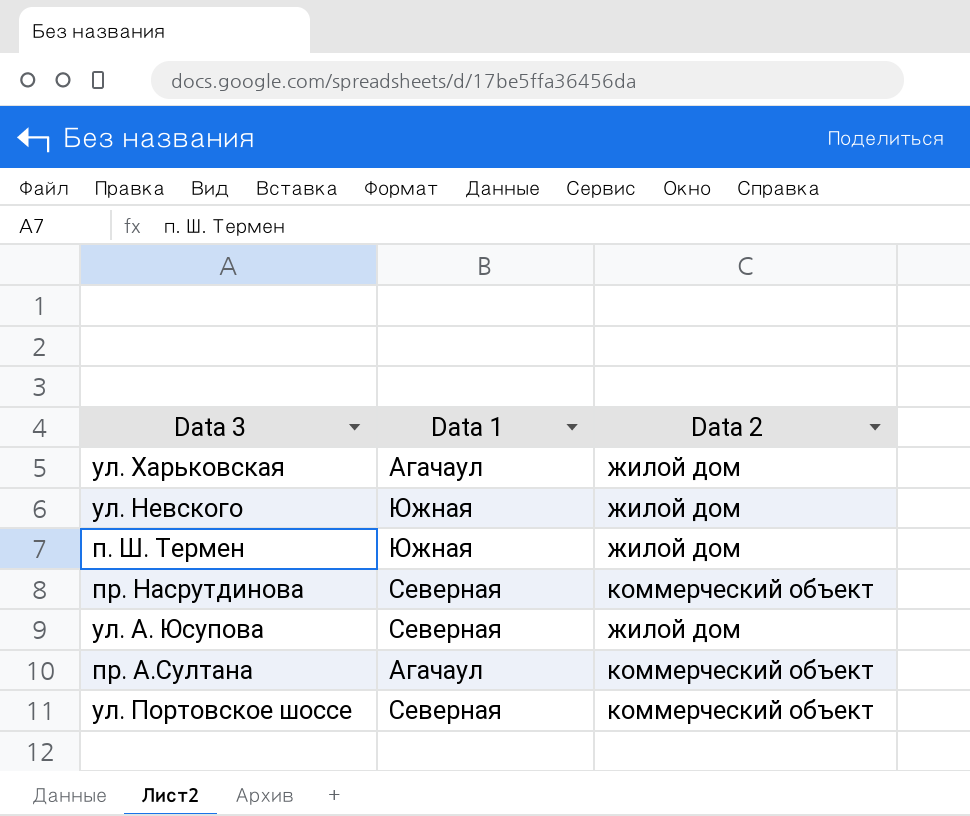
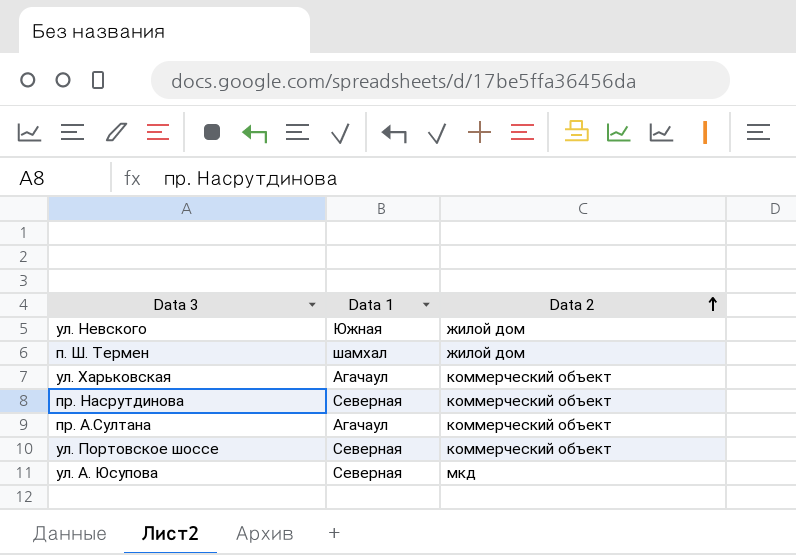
row order: none -> Data 2 ascending
п. Ш. Термен | Data 1: Южная -> шамхал
ул. Харьковская | Data 2: жилой дом -> коммерческий объект
ул. А. Юсупова | Data 2: жилой дом -> мкд

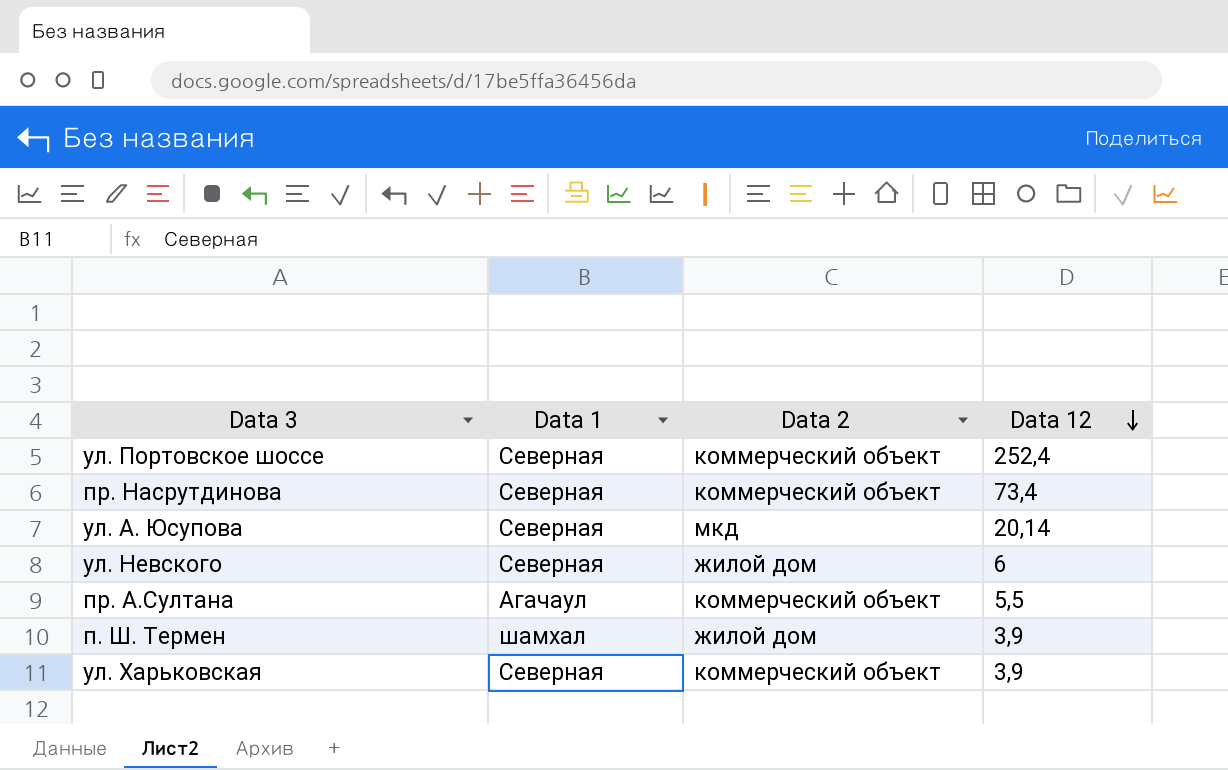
row order: Data 2 ascending -> Data 12 descending
column Data 12 | position: none -> 4
ул. Невского | Data 1: Южная -> Северная
ул. Харьковская | Data 1: Агачаул -> Северная

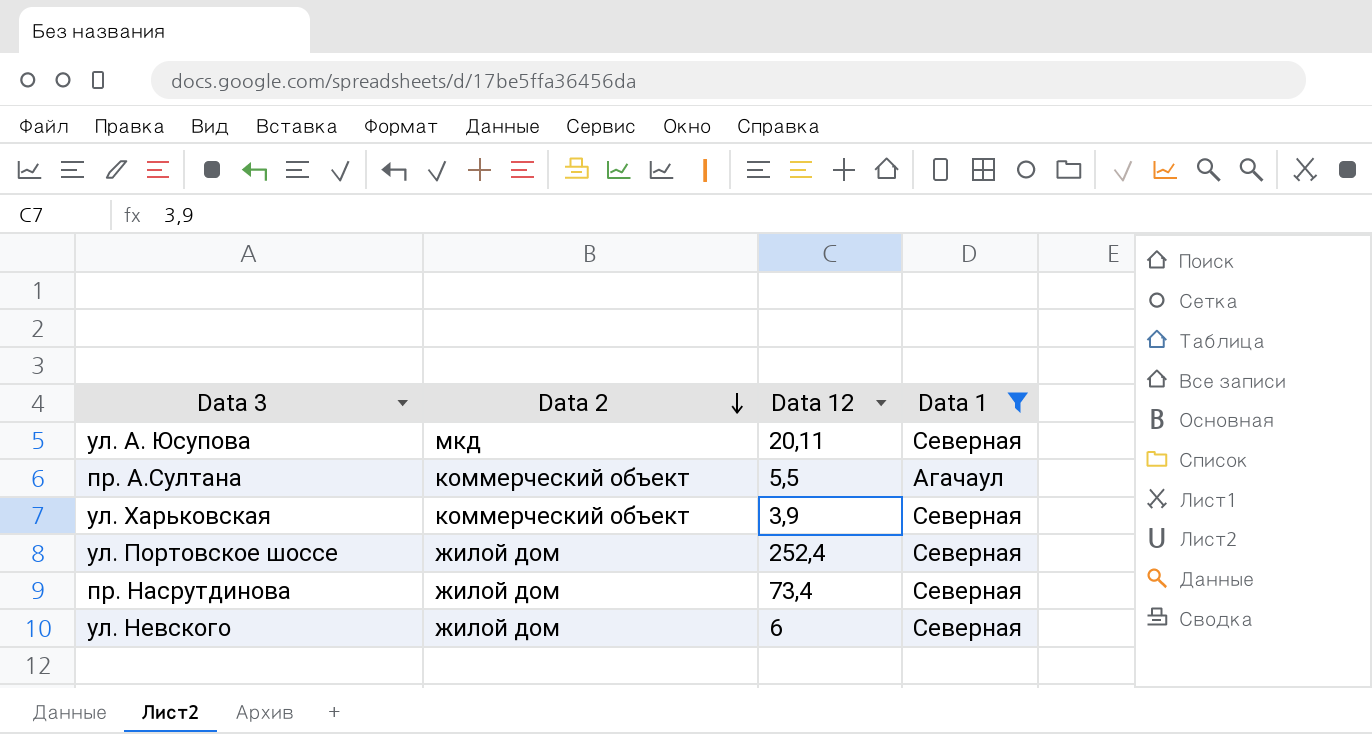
filter: none -> Data 1 != шамхал
row order: Data 12 descending -> Data 2 descending
column Data 1 | position: 2 -> 4
ул. А. Юсупова | Data 12: 20,14 -> 20,11
ул. Портовское шоссе | Data 2: коммерческий объект -> жилой дом
пр. Насрутдинова | Data 2: коммерческий объект -> жилой дом

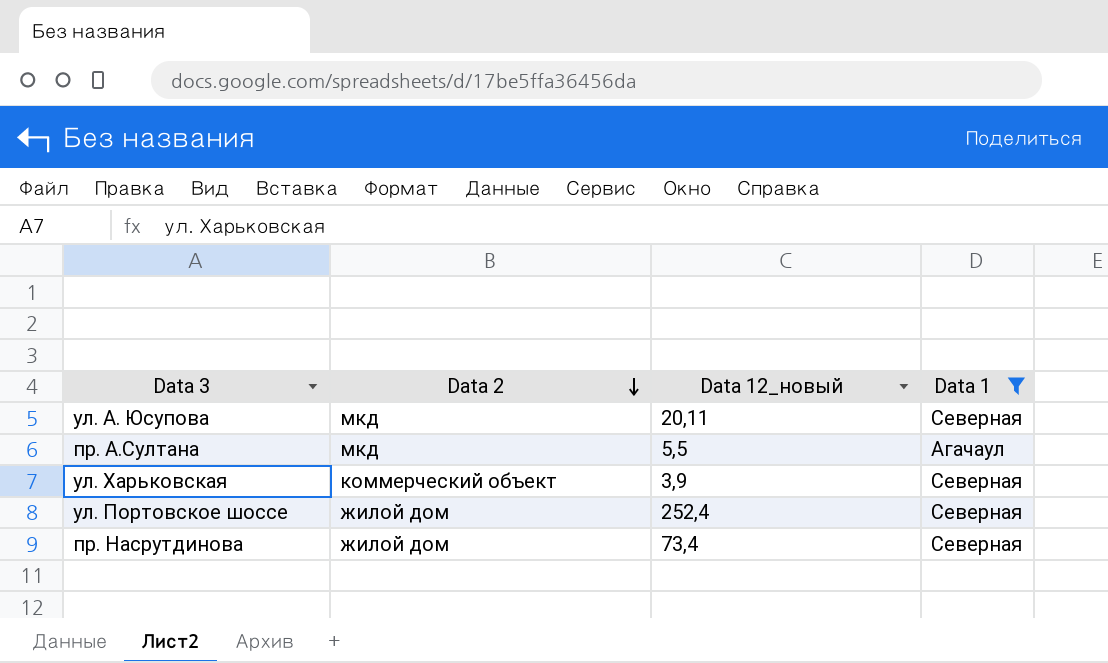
column name: Data 12 -> Data 12_новый
row ул. Невского: жилой дом | 6 | Северная -> none
пр. А.Султана | Data 2: коммерческий объект -> мкд

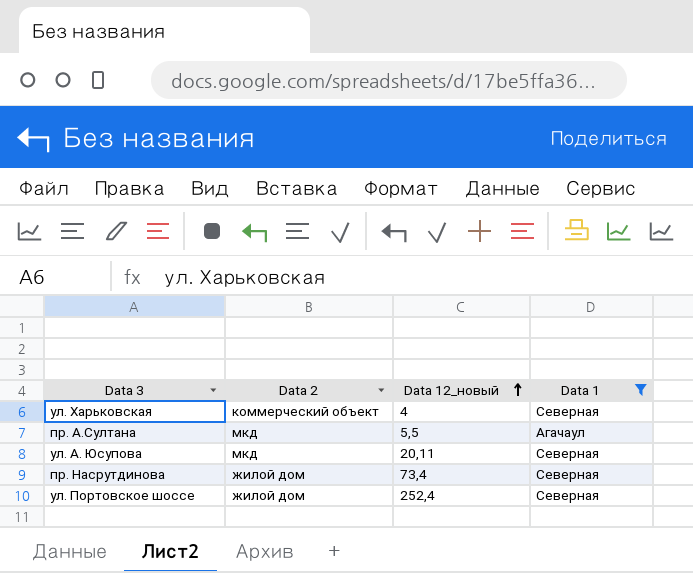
row order: Data 2 descending -> Data 12_новый ascending
ул. Харьковская | Data 12_новый: 3,9 -> 4

